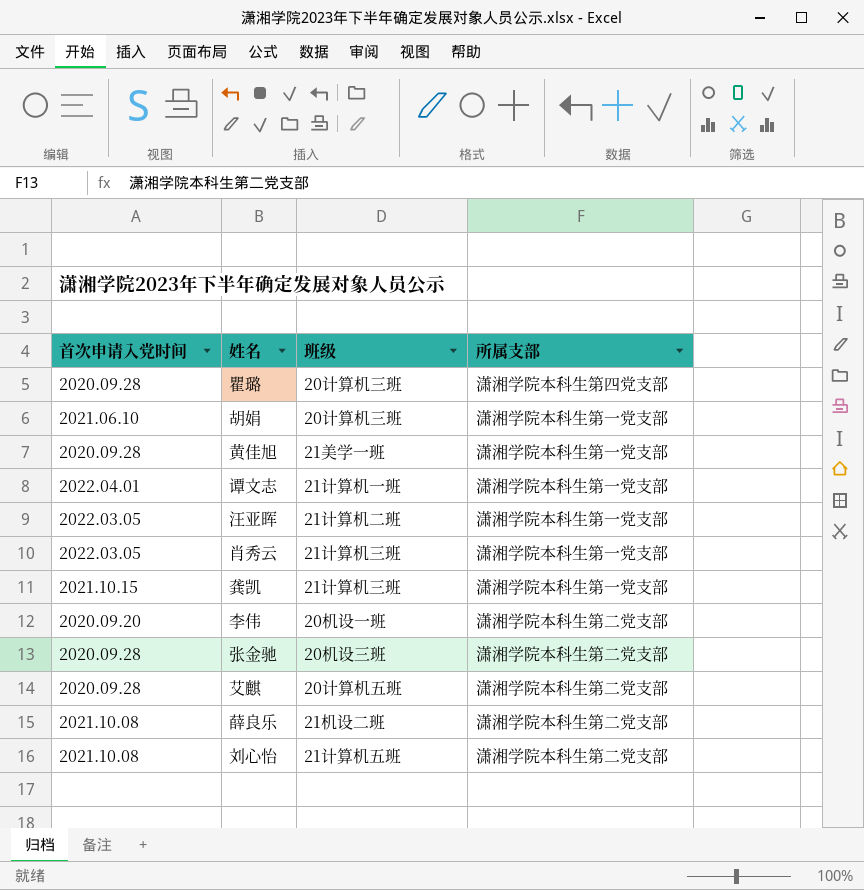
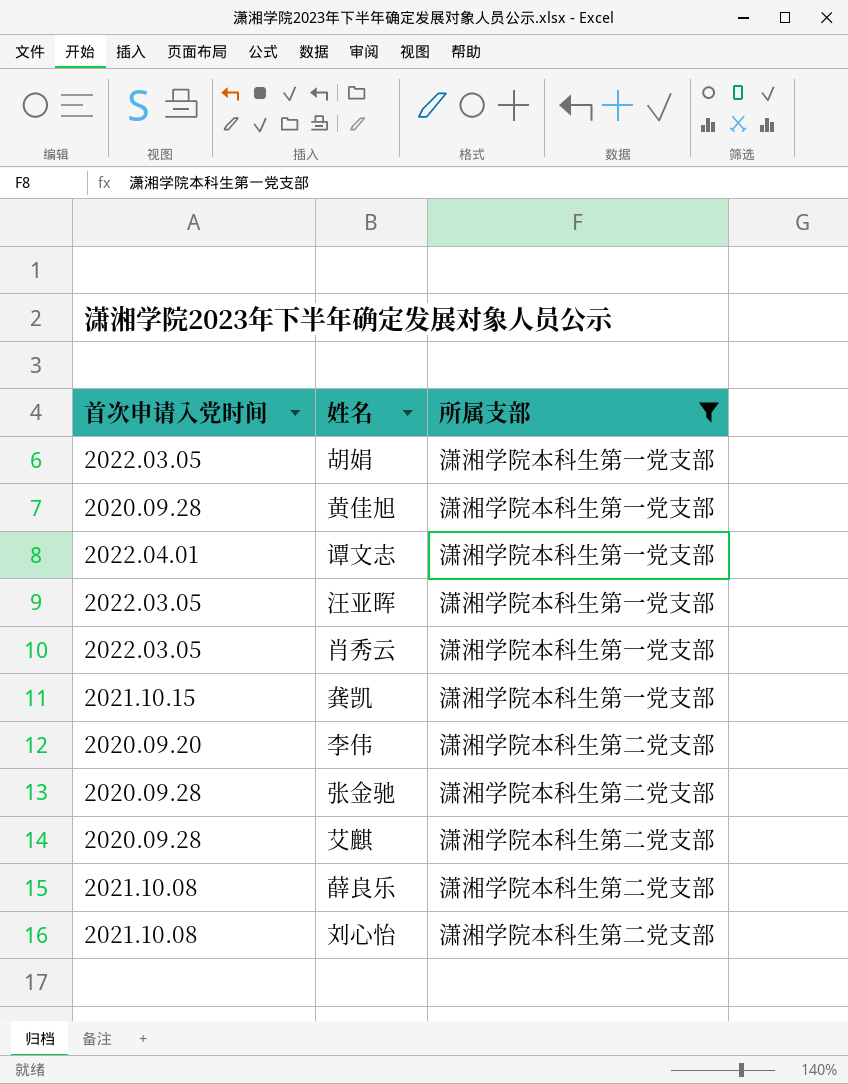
filter: none -> 所属支部 != 潇湘学院本科生第四党支部
column 班级 | position: 3 -> none
胡娟 | 首次申请入党时间: 2021.06.10 -> 2022.03.05

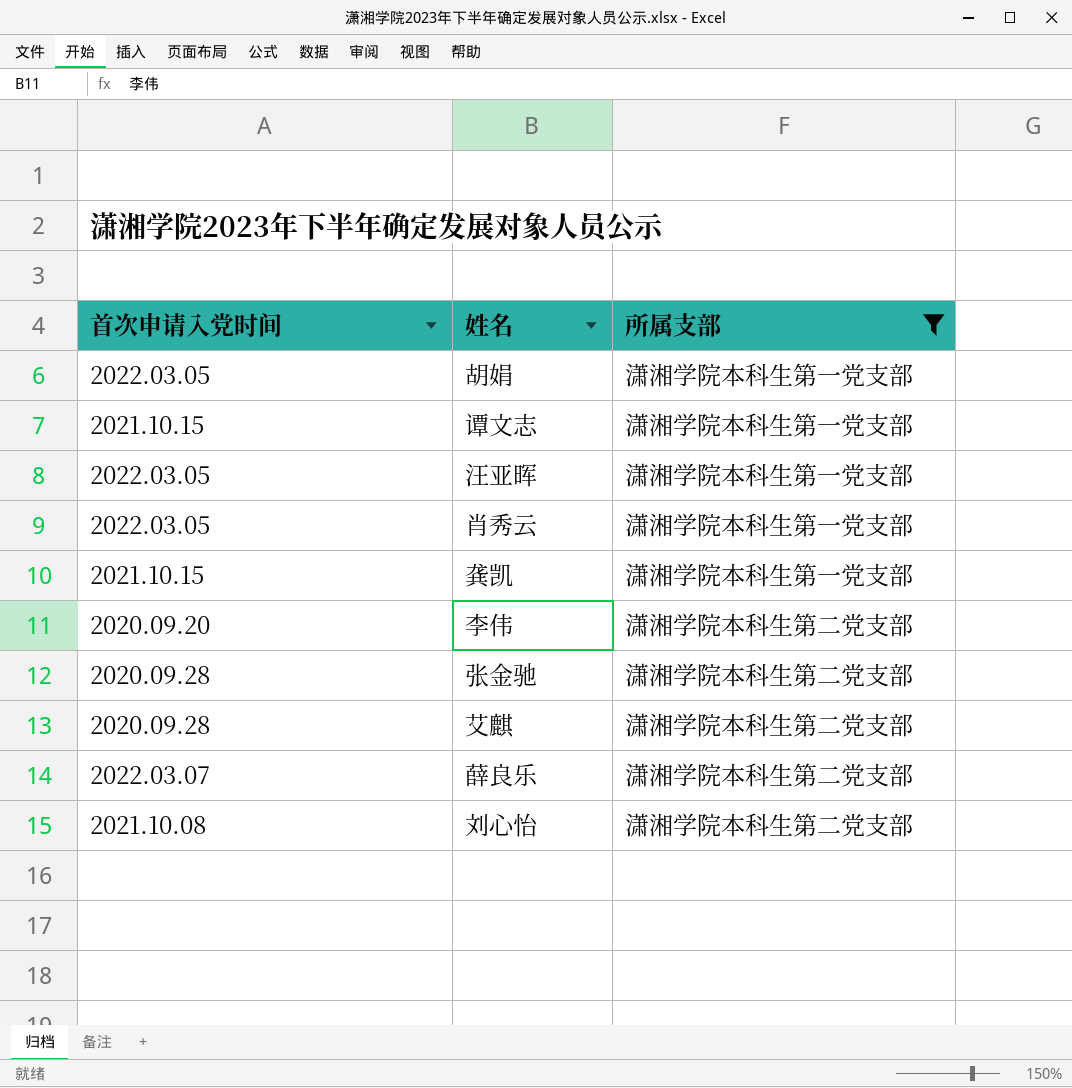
row 黄佳旭: 2020.09.28 | 潇湘学院本科生第一党支部 -> none
谭文志 | 首次申请入党时间: 2022.04.01 -> 2021.10.15
薛良乐 | 首次申请入党时间: 2021.10.08 -> 2022.03.07

